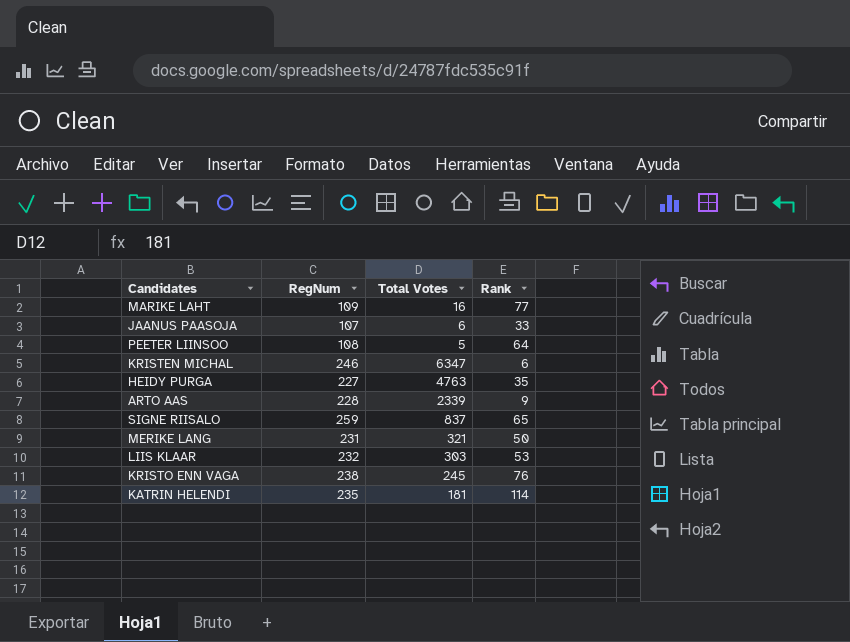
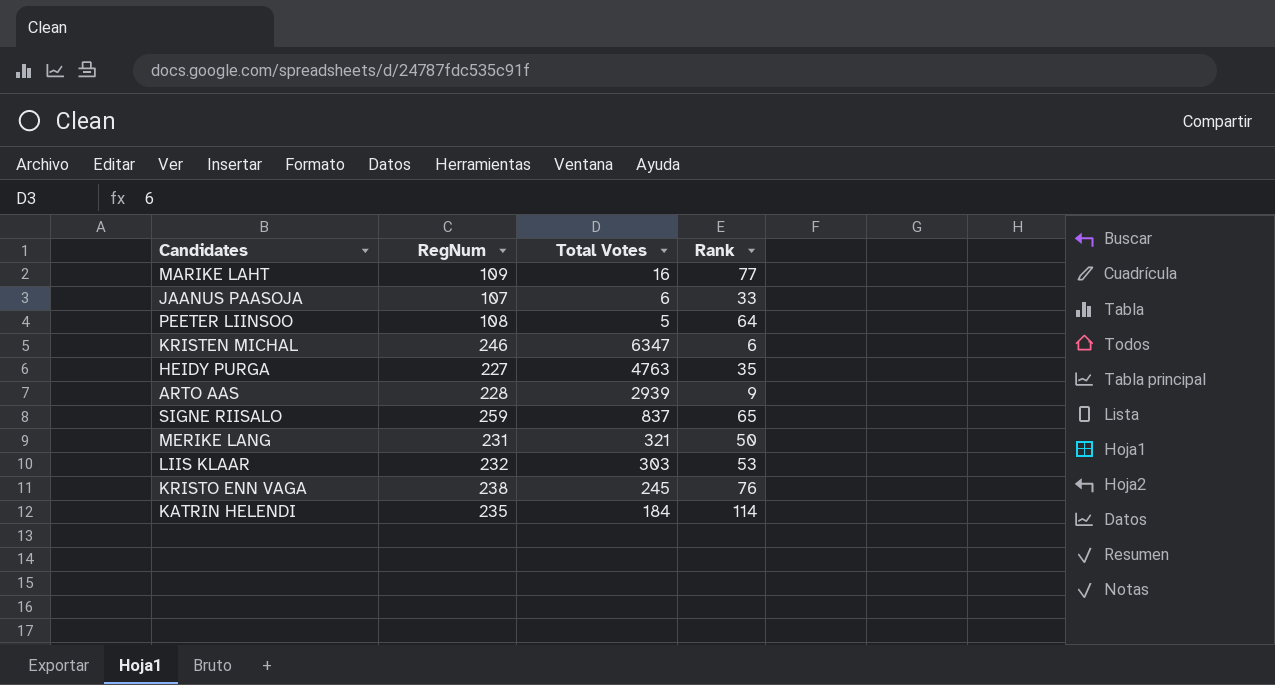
ARTO AAS | Total Votes: 2339 -> 2939
KATRIN HELENDI | Total Votes: 181 -> 184

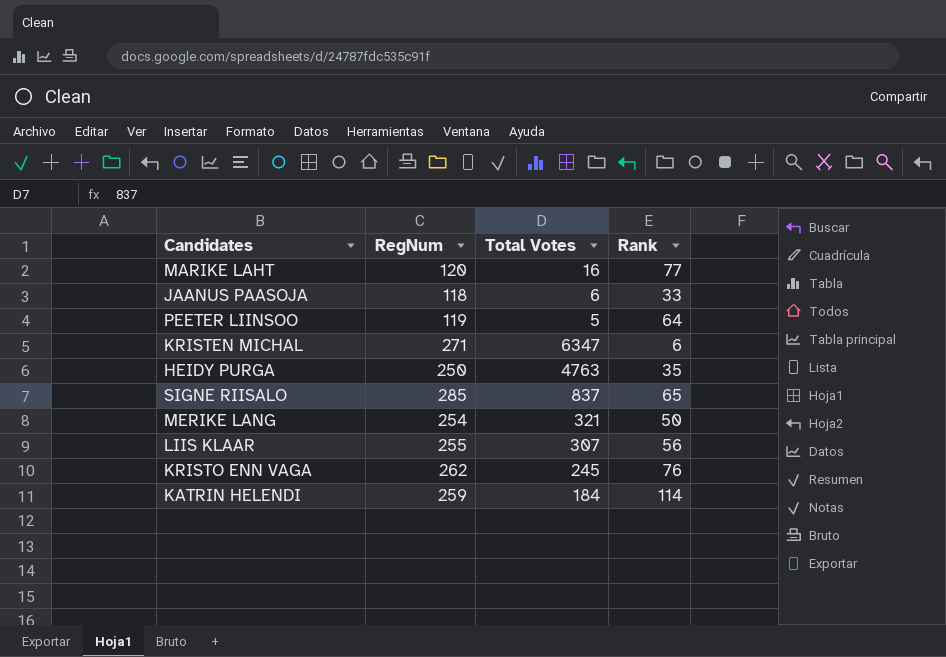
row ARTO AAS: 228 | 2939 | 9 -> none
MARIKE LAHT | RegNum: 109 -> 120
JAANUS PAASOJA | RegNum: 107 -> 118
PEETER LIINSOO | RegNum: 108 -> 119
KRISTEN MICHAL | RegNum: 246 -> 271
HEIDY PURGA | RegNum: 227 -> 250
SIGNE RIISALO | RegNum: 259 -> 285
MERIKE LANG | RegNum: 231 -> 254
LIIS KLAAR | RegNum: 232 -> 255
LIIS KLAAR | Total Votes: 303 -> 307
LIIS KLAAR | Rank: 53 -> 56
KRISTO ENN VAGA | RegNum: 238 -> 262
KATRIN HELENDI | RegNum: 235 -> 259

